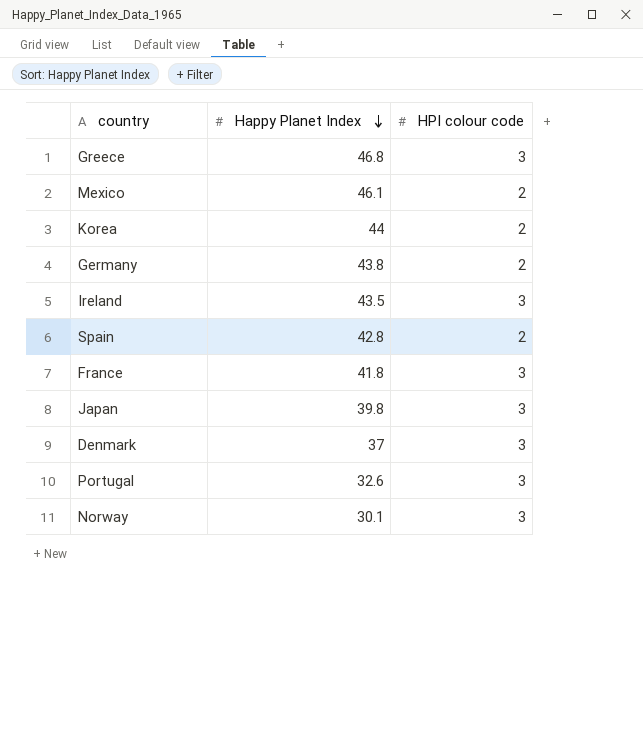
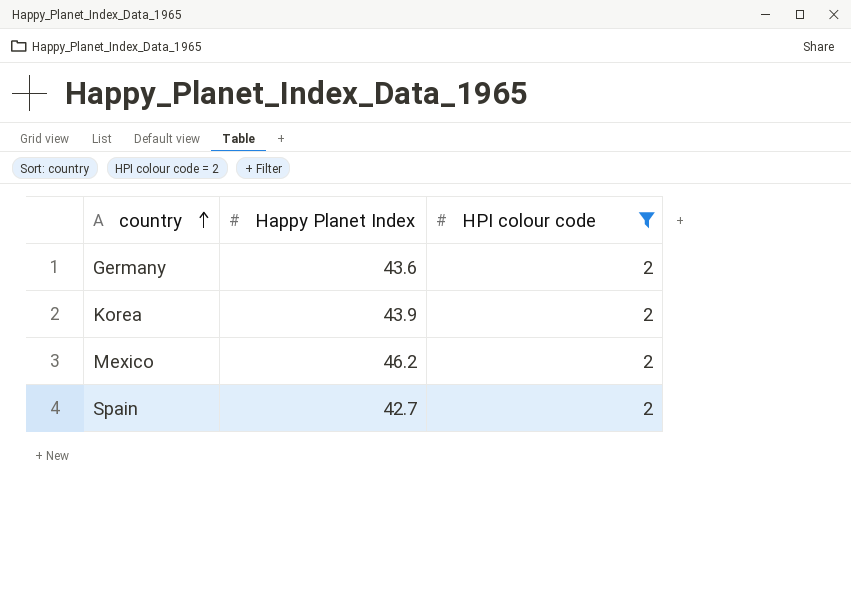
filter: none -> HPI colour code = 2
row order: Happy Planet Index descending -> country ascending
Germany | Happy Planet Index: 43.8 -> 43.6
Korea | Happy Planet Index: 44 -> 43.9
Mexico | Happy Planet Index: 46.1 -> 46.2
Spain | Happy Planet Index: 42.8 -> 42.7

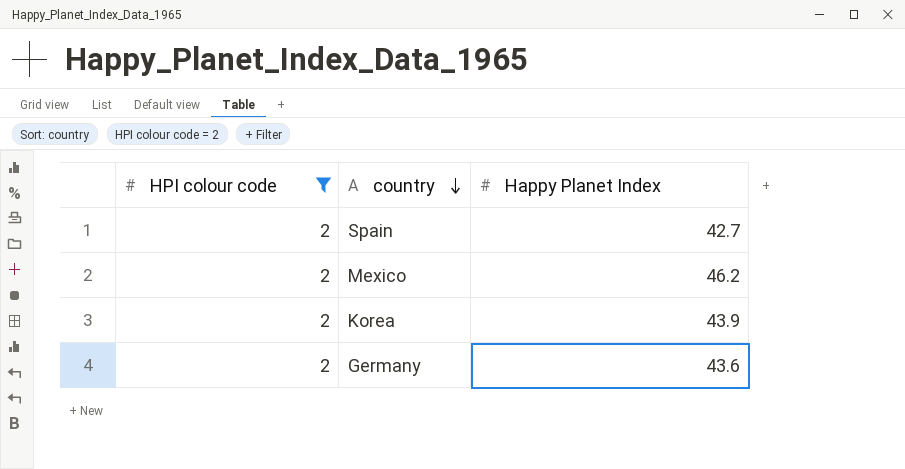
row order: country ascending -> country descending
column HPI colour code | position: 3 -> 1

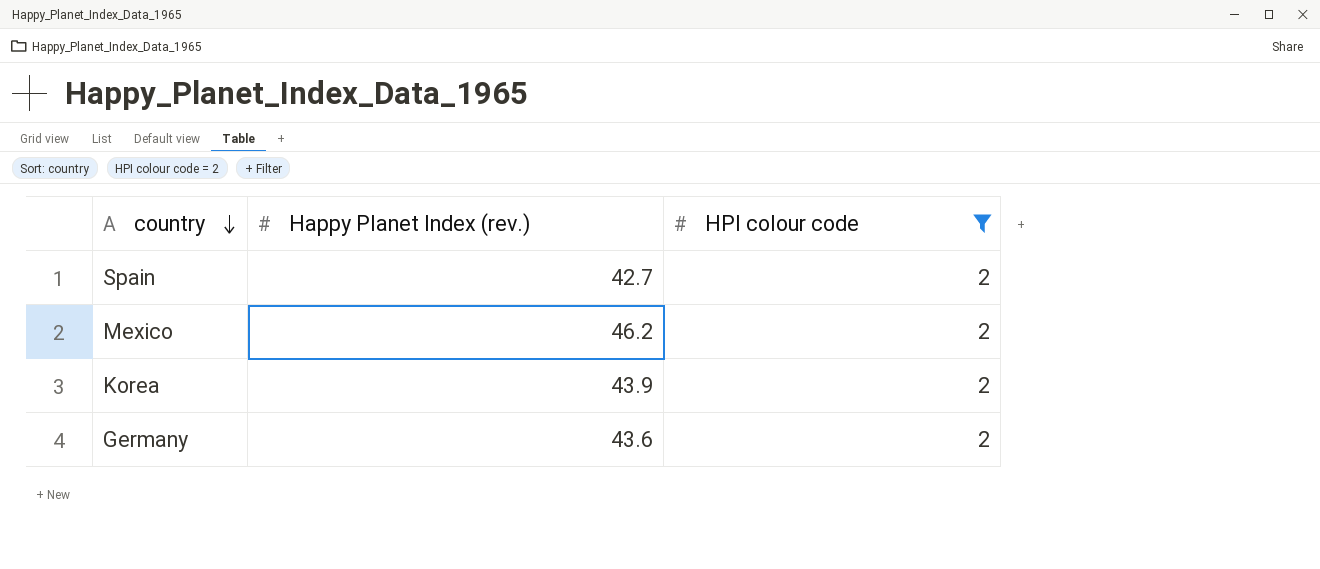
column name: Happy Planet Index -> Happy Planet Index (rev.)
column HPI colour code | position: 1 -> 3

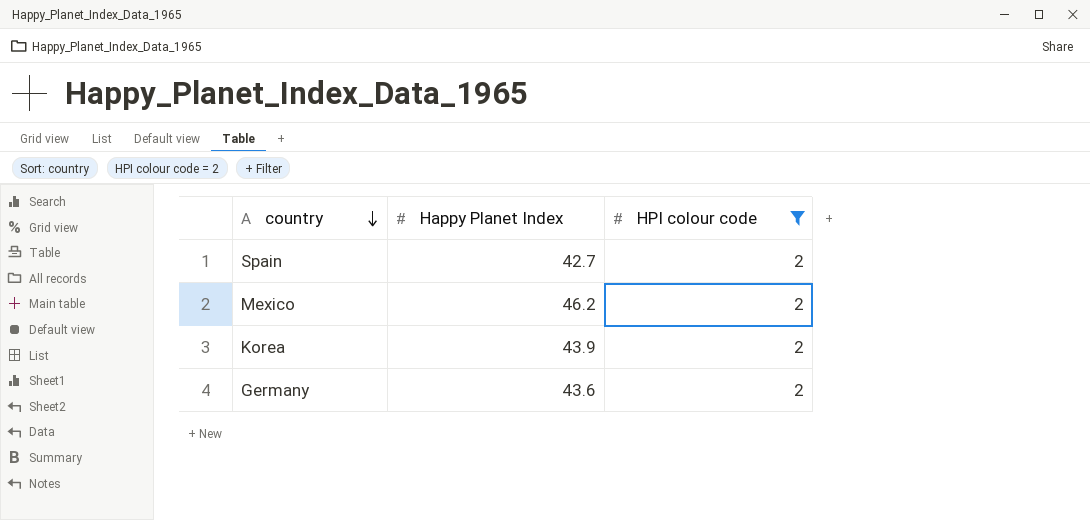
column name: Happy Planet Index (rev.) -> Happy Planet Index

